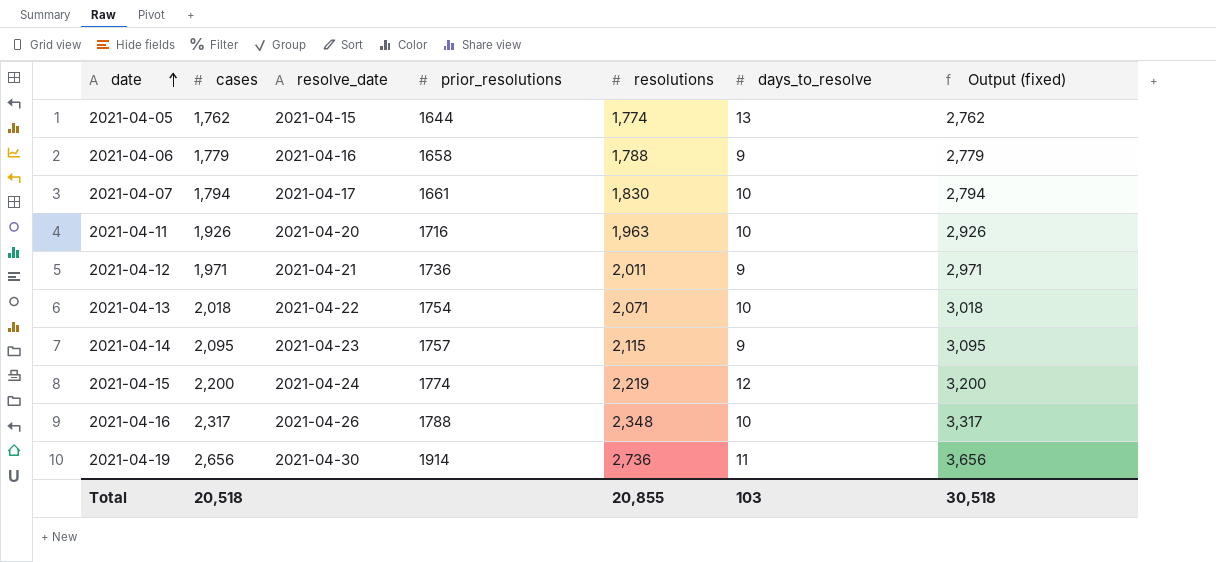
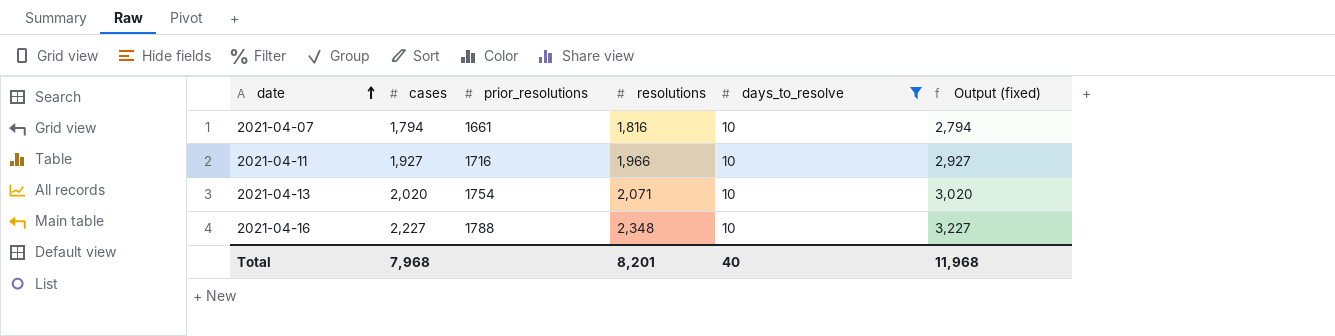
filter: none -> days_to_resolve = 10
column resolve_date | position: 3 -> none
2021-04-07 | resolutions: 1,830 -> 1,816
2021-04-11 | cases: 1,926 -> 1,927
2021-04-11 | resolutions: 1,963 -> 1,966
2021-04-11 | Output (fixed): 2,926 -> 2,927
2021-04-13 | cases: 2,018 -> 2,020
2021-04-13 | Output (fixed): 3,018 -> 3,020
2021-04-16 | cases: 2,317 -> 2,227
2021-04-16 | Output (fixed): 3,317 -> 3,227
Total | cases: 20,518 -> 7,968
Total | resolutions: 20,855 -> 8,201
Total | days_to_resolve: 103 -> 40
Total | Output (fixed): 30,518 -> 11,968

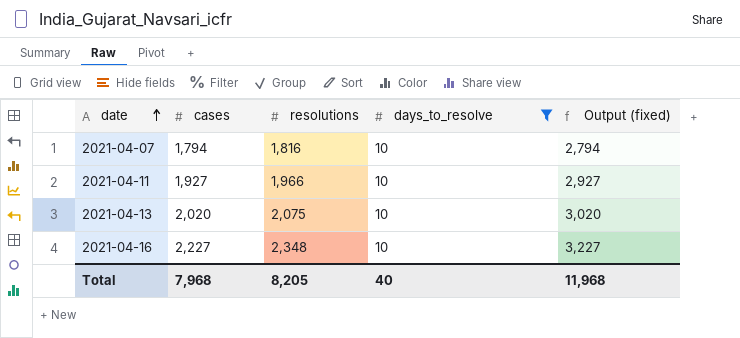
column prior_resolutions | position: 3 -> none
2021-04-13 | resolutions: 2,071 -> 2,075
Total | resolutions: 8,201 -> 8,205

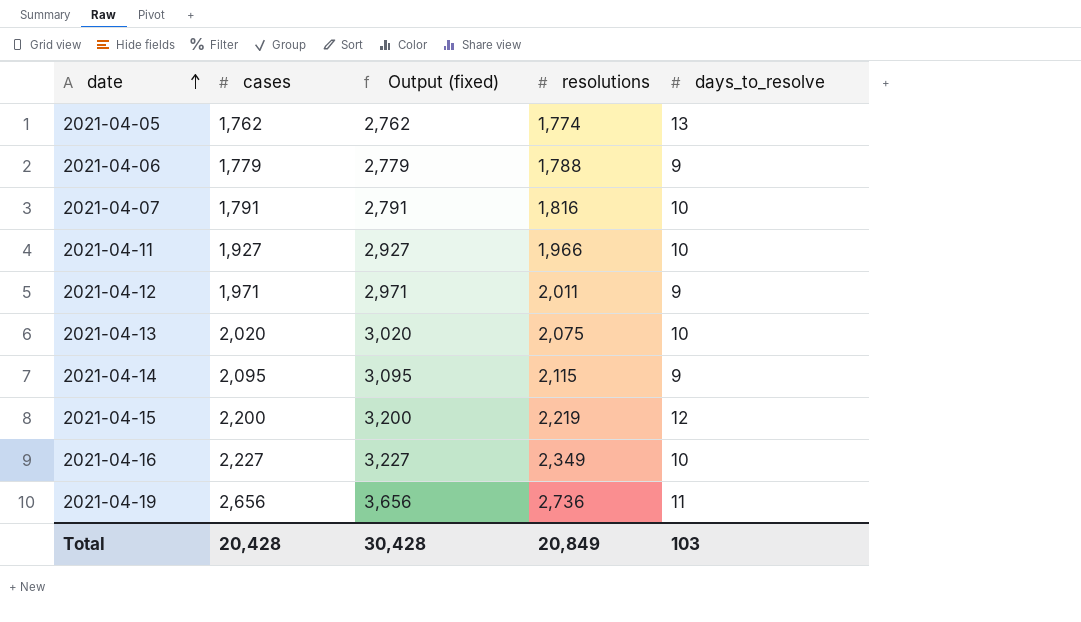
filter: days_to_resolve = 10 -> none
column Output (fixed) | position: 5 -> 3
2021-04-07 | cases: 1,794 -> 1,791
2021-04-07 | Output (fixed): 2,794 -> 2,791
2021-04-16 | resolutions: 2,348 -> 2,349
Total | cases: 7,968 -> 20,428
Total | Output (fixed): 11,968 -> 30,428
Total | resolutions: 8,205 -> 20,849
Total | days_to_resolve: 40 -> 103

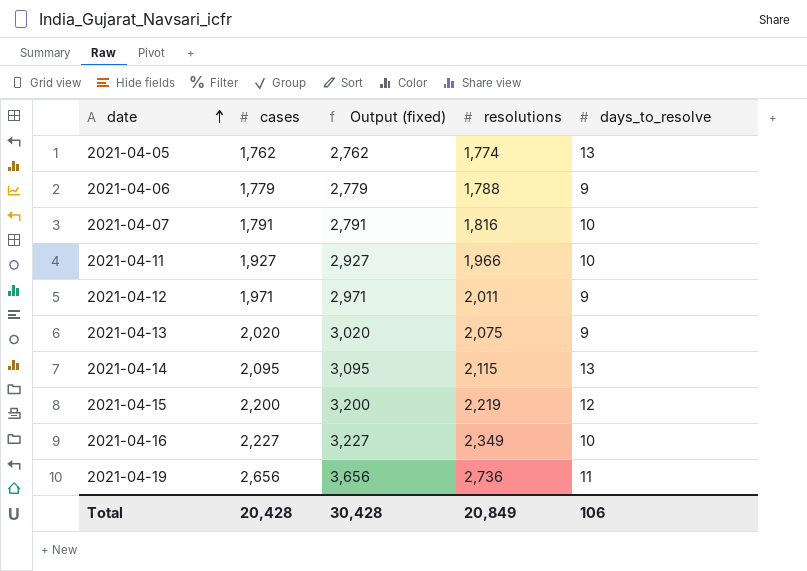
2021-04-13 | days_to_resolve: 10 -> 9
2021-04-14 | days_to_resolve: 9 -> 13
Total | days_to_resolve: 103 -> 106

